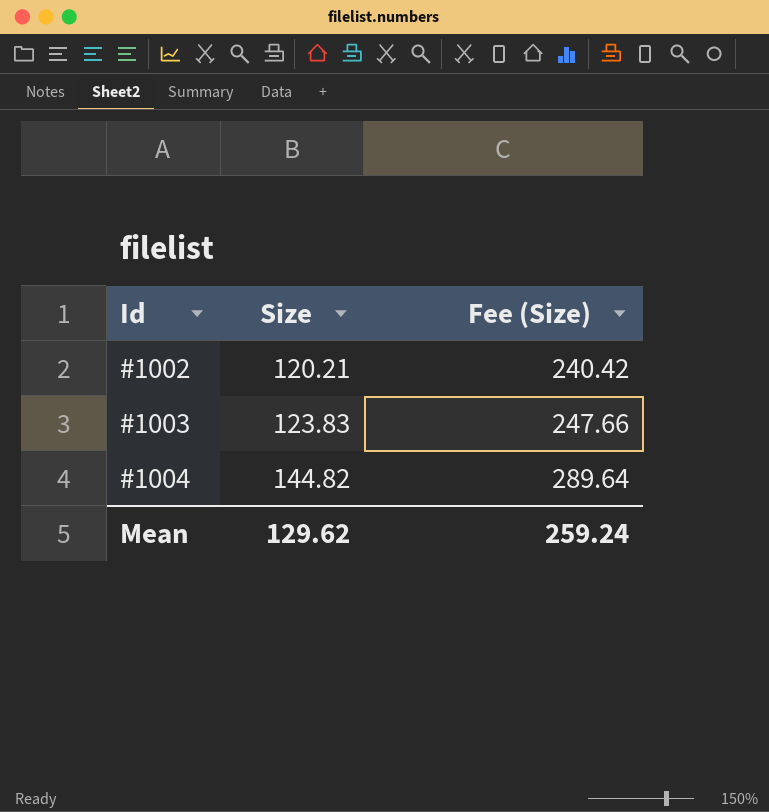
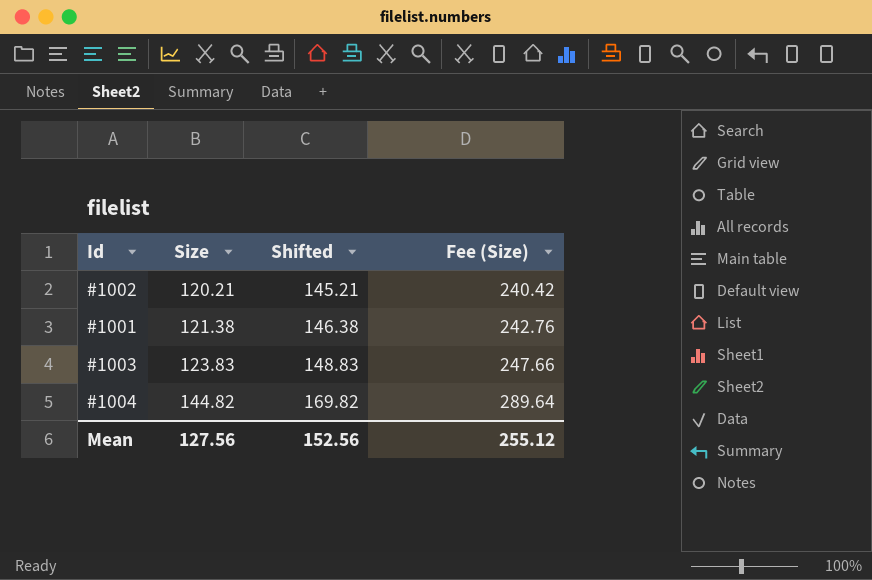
column Shifted | formula: none -> [Size] + 25
row #1001: none -> 121.38 | 146.38 | 242.76
Mean | Size: 129.62 -> 127.56
Mean | Fee (Size): 259.24 -> 255.12

